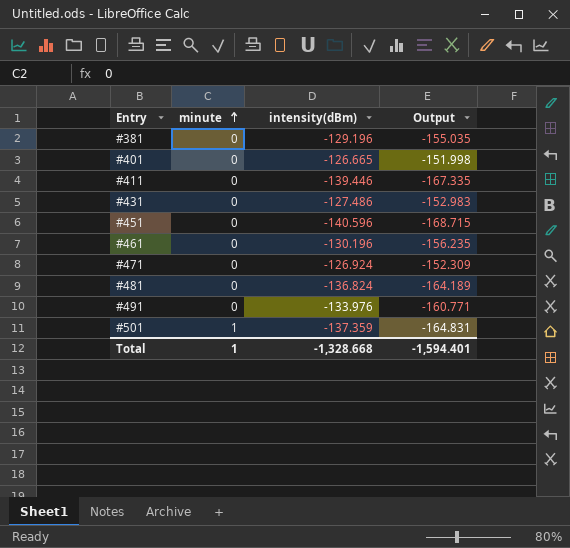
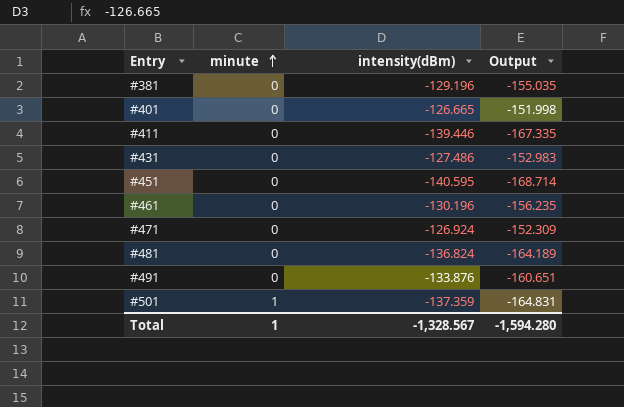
#451 | intensity(dBm): -140.596 -> -140.595
#451 | Output: -168.715 -> -168.714
#491 | intensity(dBm): -133.976 -> -133.876
#491 | Output: -160.771 -> -160.651
Total | intensity(dBm): -1,328.668 -> -1,328.567
Total | Output: -1,594.401 -> -1,594.280

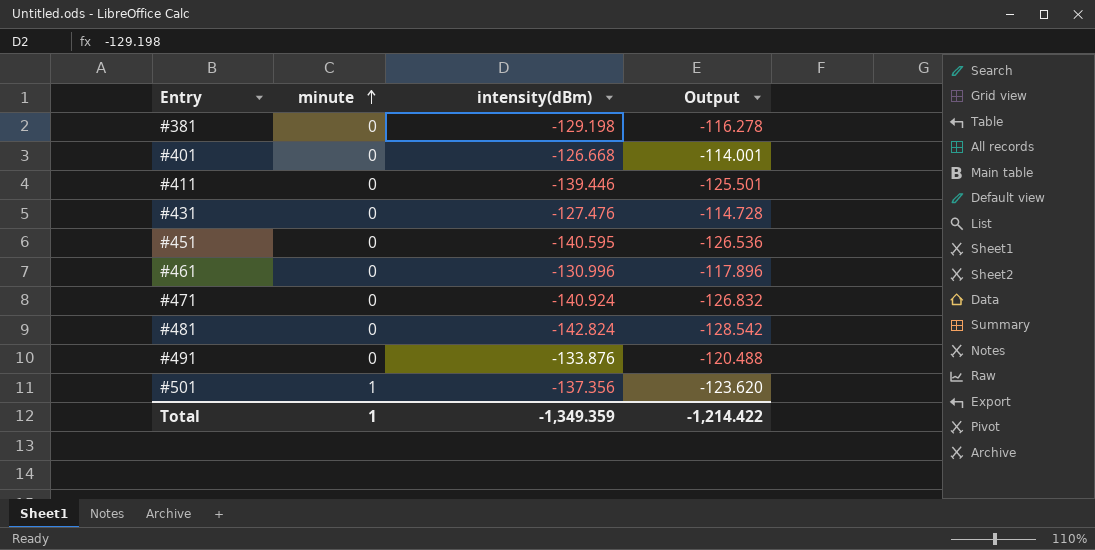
column Output | formula: [intensity(dBm)] * 1.2 -> [intensity(dBm)] * 0.9
#381 | intensity(dBm): -129.196 -> -129.198
#401 | intensity(dBm): -126.665 -> -126.668
#431 | intensity(dBm): -127.486 -> -127.476
#461 | intensity(dBm): -130.196 -> -130.996
#471 | intensity(dBm): -126.924 -> -140.924
#481 | intensity(dBm): -136.824 -> -142.824
#501 | intensity(dBm): -137.359 -> -137.356
Total | intensity(dBm): -1,328.567 -> -1,349.359
Total | Output: -1,594.280 -> -1,214.422

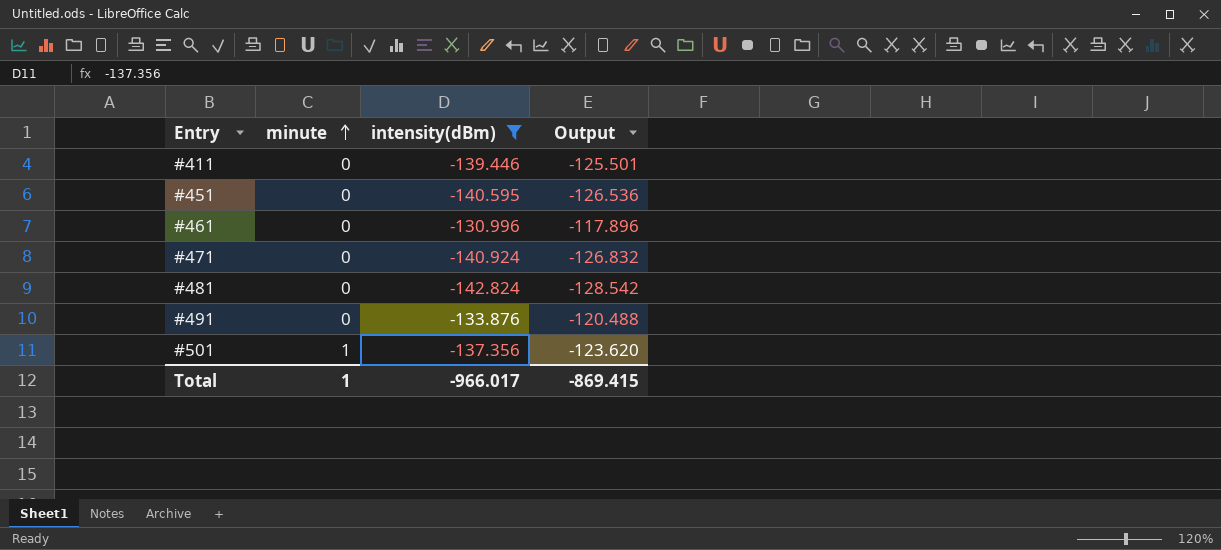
filter: none -> intensity(dBm) <= -130.996
Total | intensity(dBm): -1,349.359 -> -966.017
Total | Output: -1,214.422 -> -869.415

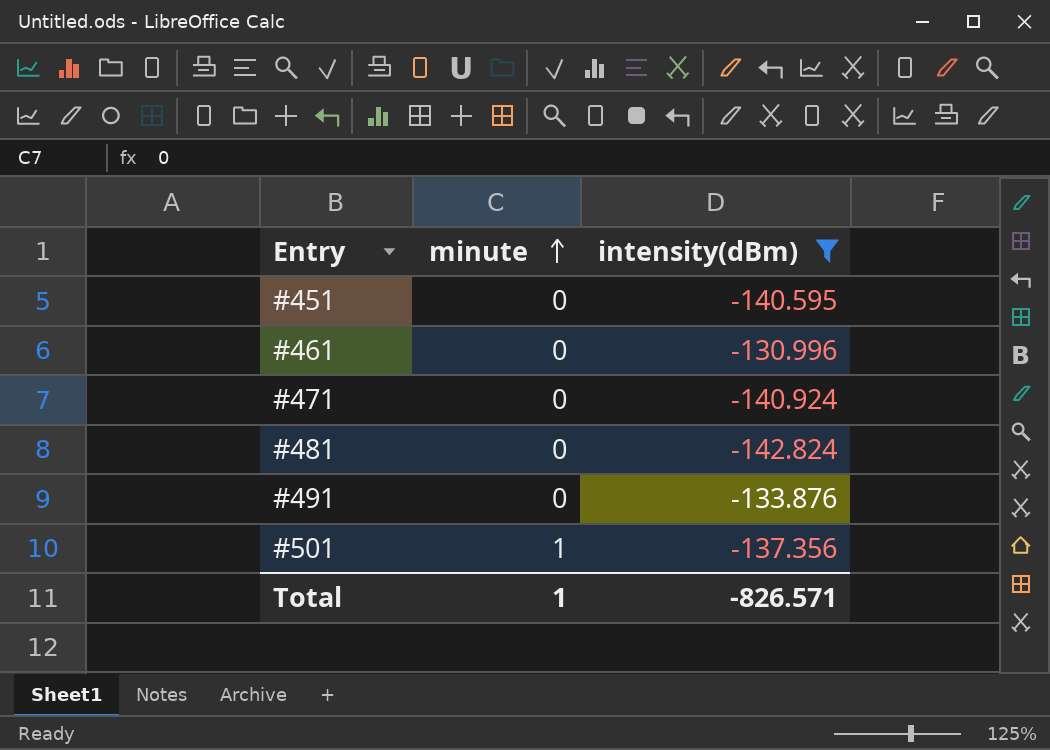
column Output | formula: [intensity(dBm)] * 0.9 -> none
row #411: 0 | -139.446 | -125.501 -> none
Total | intensity(dBm): -966.017 -> -826.571

